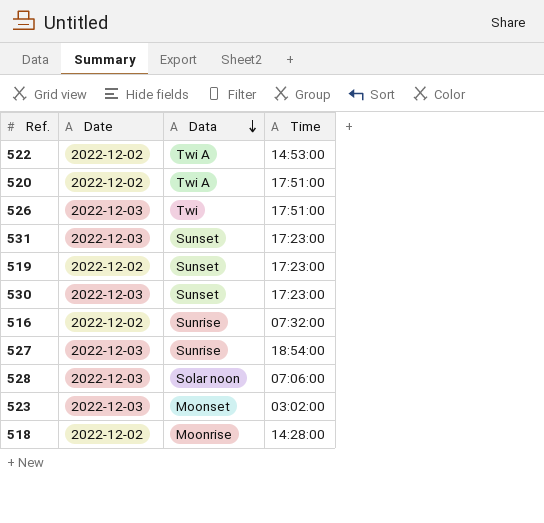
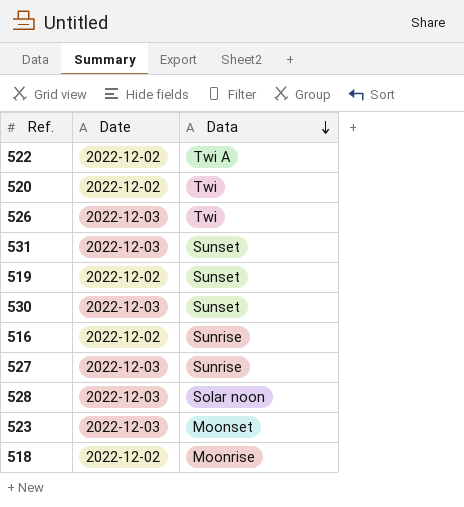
column Time | position: 4 -> none
520 | Data: Twi A -> Twi

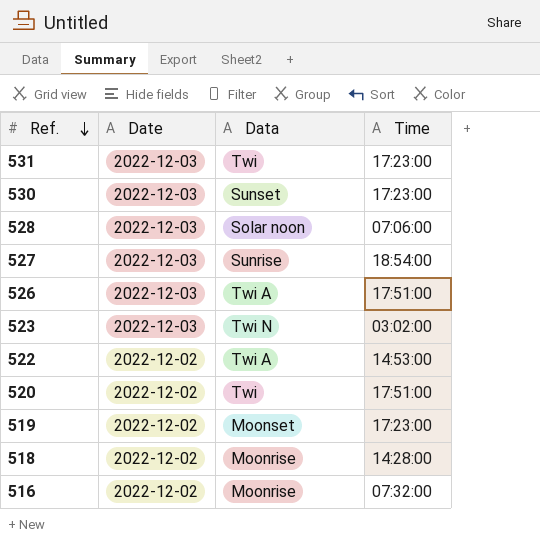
row order: Data descending -> Ref. descending
column Time | position: none -> 4
531 | Data: Sunset -> Twi
526 | Data: Twi -> Twi A
523 | Data: Moonset -> Twi N
519 | Data: Sunset -> Moonset
516 | Data: Sunrise -> Moonrise

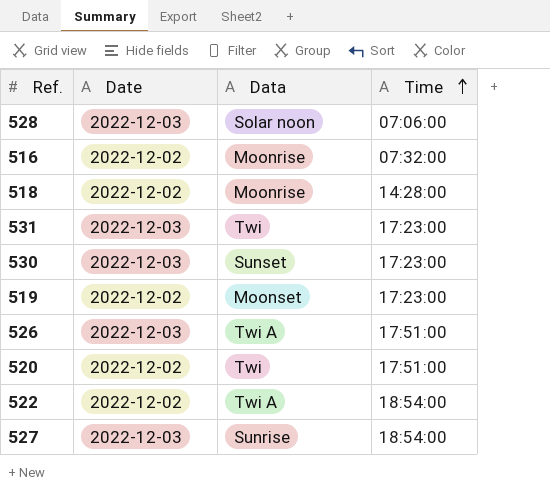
row order: Ref. descending -> Time ascending
row 523: 2022-12-03 | Twi N | 03:02:00 -> none
522 | Time: 14:53:00 -> 18:54:00

